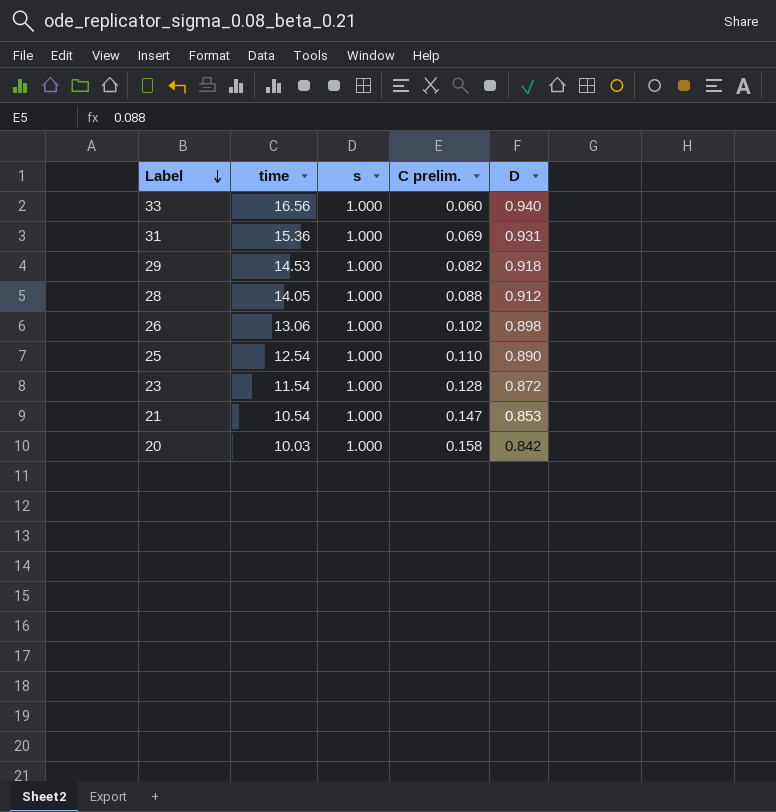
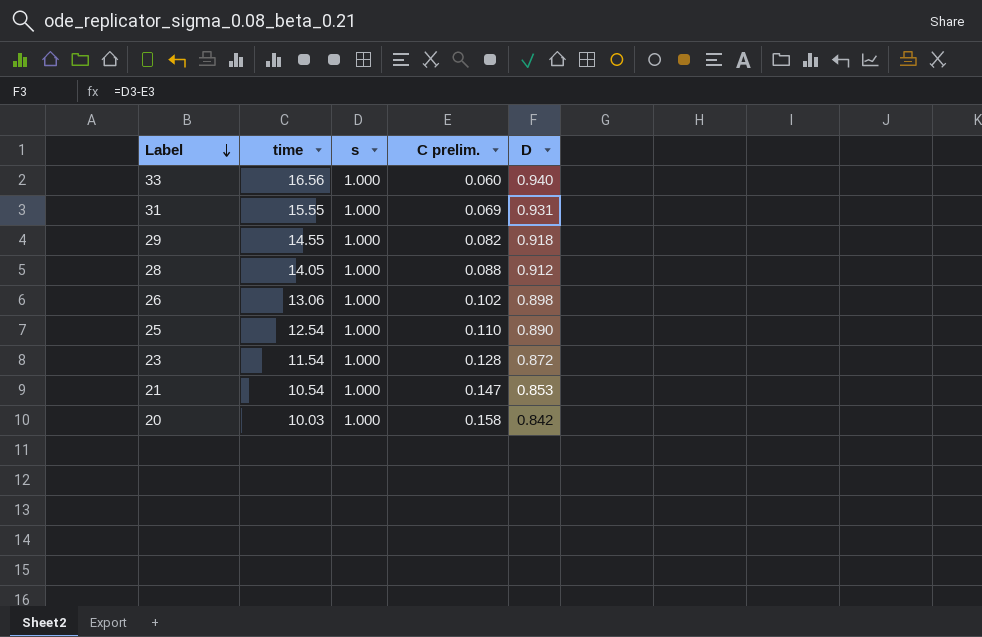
31 | time: 15.36 -> 15.55
29 | time: 14.53 -> 14.55

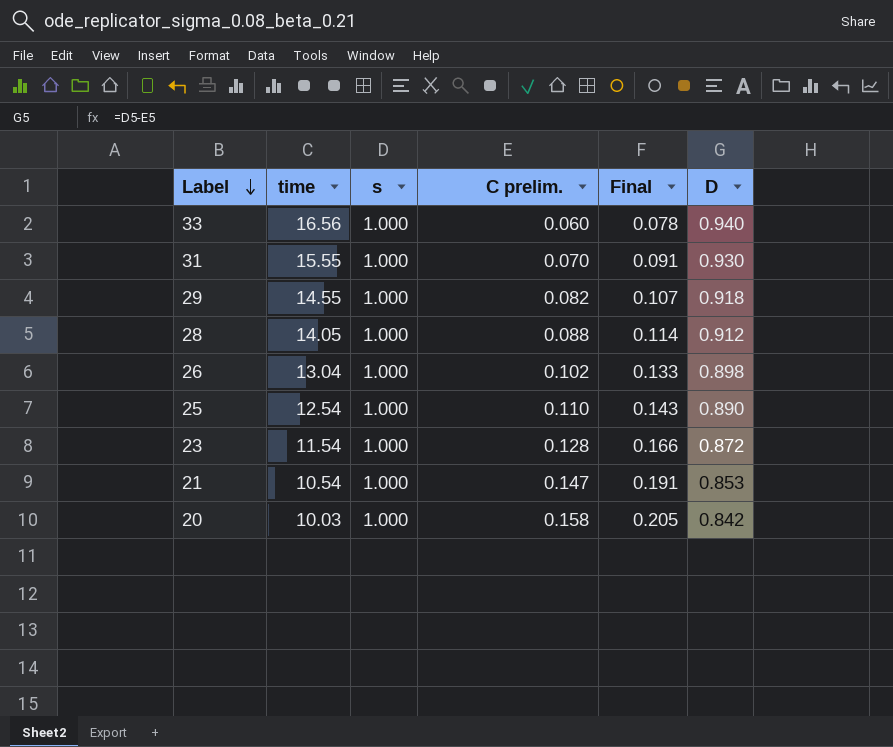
column Final | formula: none -> [C prelim.] * 1.3
31 | C prelim.: 0.069 -> 0.070
31 | D: 0.931 -> 0.930
26 | time: 13.06 -> 13.04

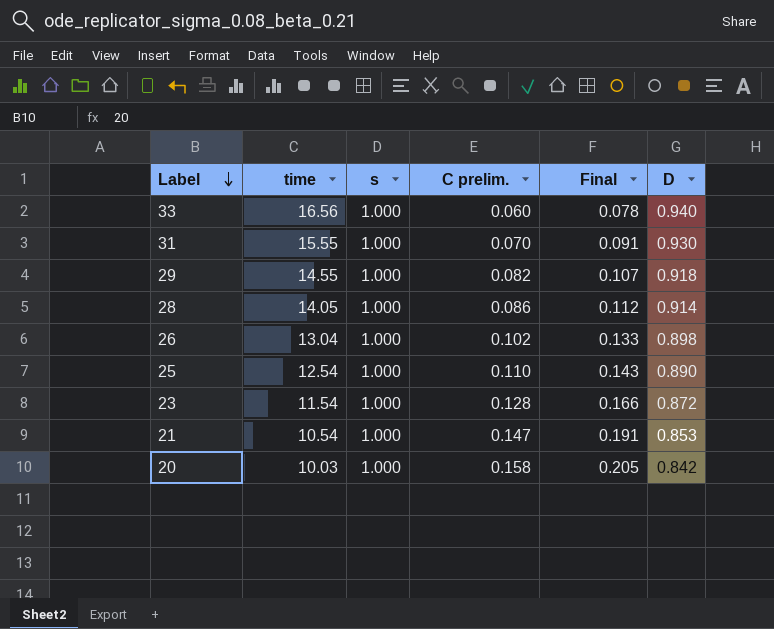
28 | C prelim.: 0.088 -> 0.086
28 | Final: 0.114 -> 0.112
28 | D: 0.912 -> 0.914

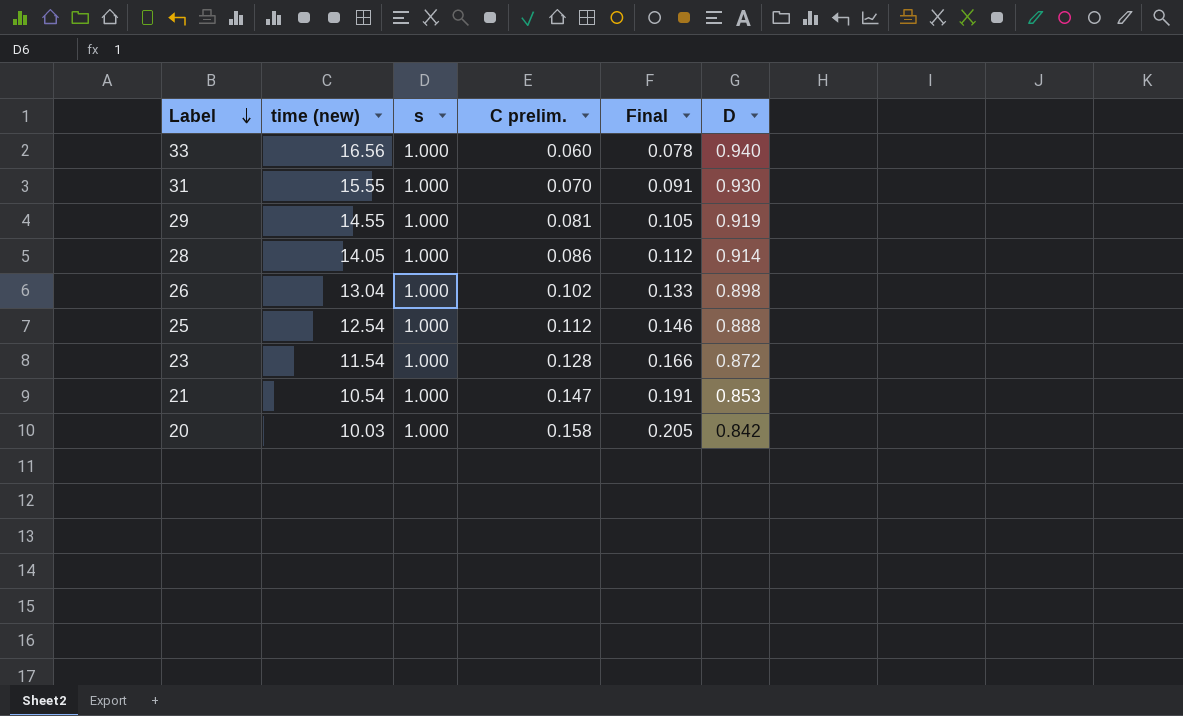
column name: time -> time (new)
29 | C prelim.: 0.082 -> 0.081
29 | Final: 0.107 -> 0.105
29 | D: 0.918 -> 0.919
25 | C prelim.: 0.110 -> 0.112
25 | Final: 0.143 -> 0.146
25 | D: 0.890 -> 0.888

